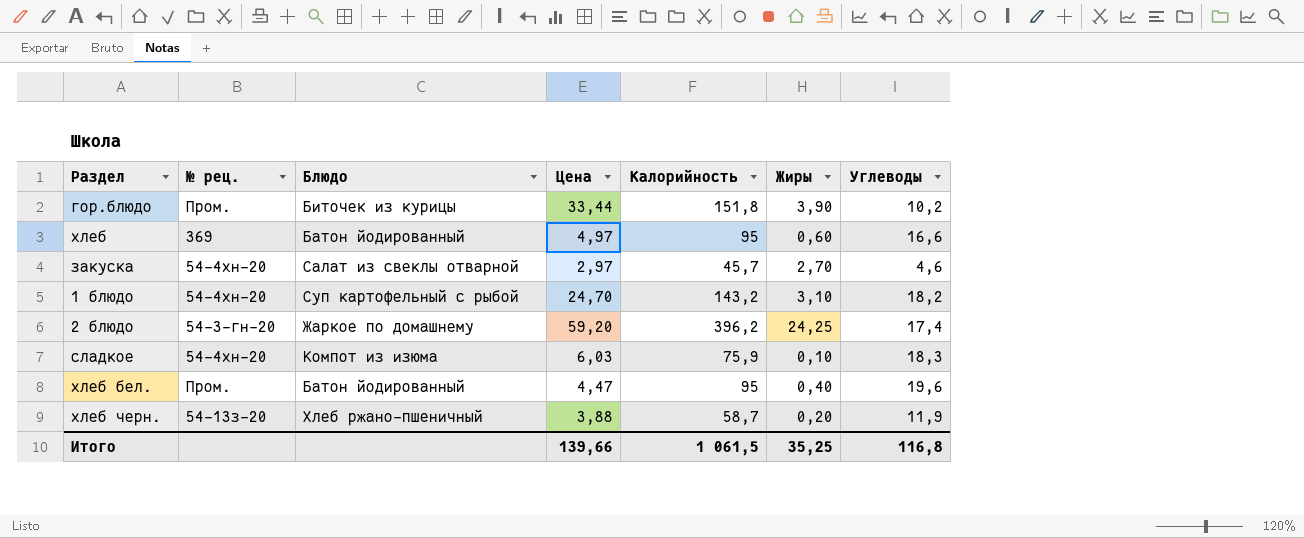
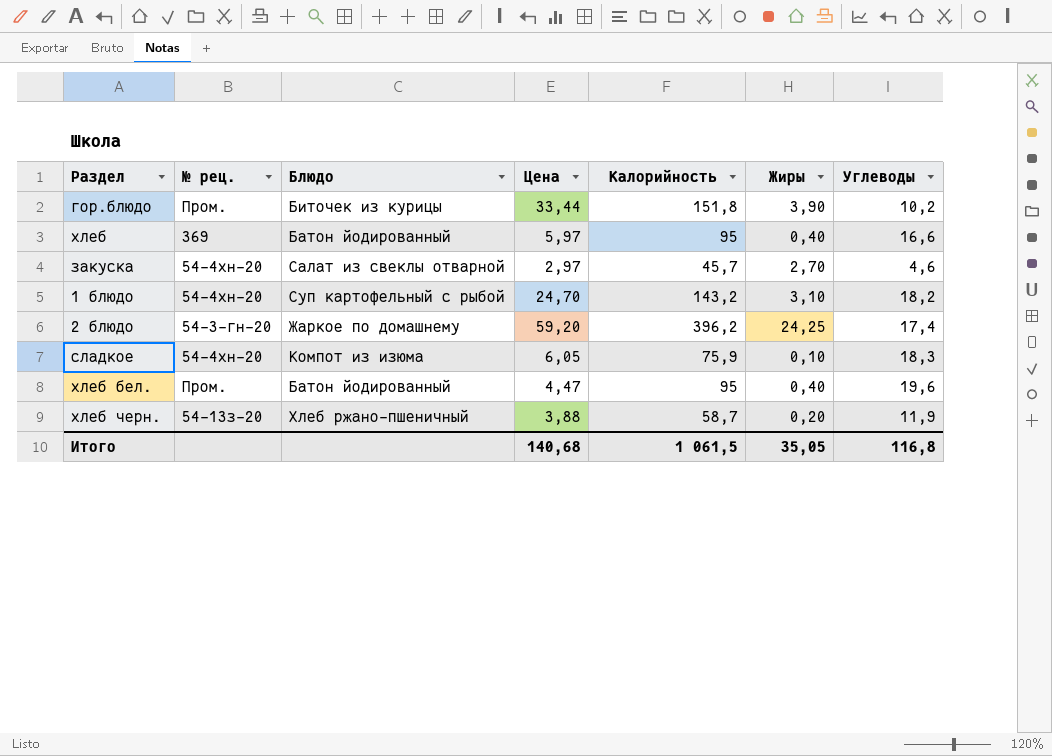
хлеб | Цена: 4,97 -> 5,97
хлеб | Жиры: 0,60 -> 0,40
сладкое | Цена: 6,03 -> 6,05
Итого | Цена: 139,66 -> 140,68
Итого | Жиры: 35,25 -> 35,05

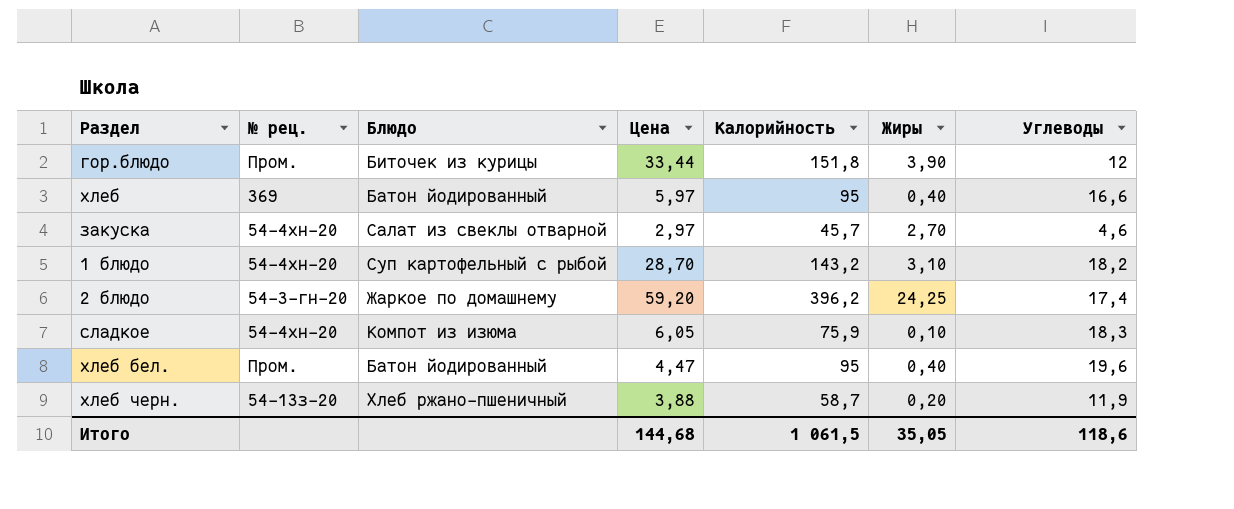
гор.блюдо | Углеводы: 10,2 -> 12
1 блюдо | Цена: 24,70 -> 28,70
Итого | Цена: 140,68 -> 144,68
Итого | Углеводы: 116,8 -> 118,6

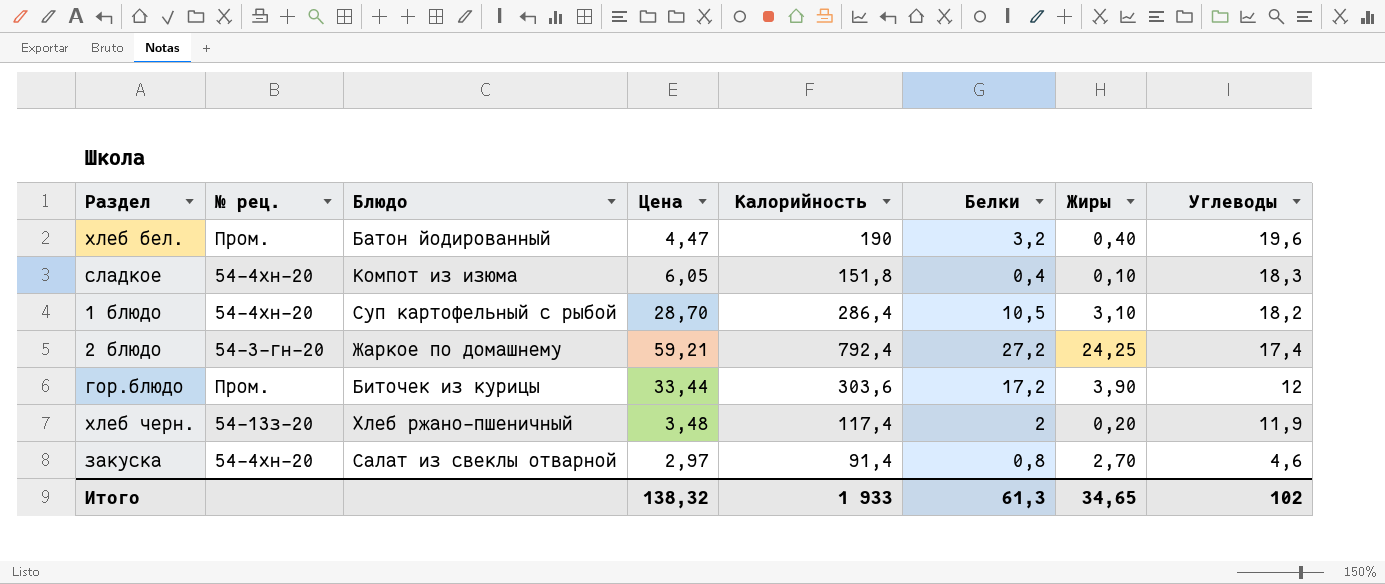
row order: none -> Углеводы descending
column Белки | position: none -> 6
row хлеб: 369 | Батон йодированный | 5,97 | 95 | 0,40 | 16,6 -> none
хлеб бел. | Калорийность: 95 -> 190
сладкое | Калорийность: 75,9 -> 151,8
1 блюдо | Калорийность: 143,2 -> 286,4
2 блюдо | Цена: 59,20 -> 59,21
2 блюдо | Калорийность: 396,2 -> 792,4
гор.блюдо | Калорийность: 151,8 -> 303,6
хлеб черн. | Цена: 3,88 -> 3,48
хлеб черн. | Калорийность: 58,7 -> 117,4
закуска | Калорийность: 45,7 -> 91,4
Итого | Цена: 144,68 -> 138,32
Итого | Калорийность: 1 061,5 -> 1 933
Итого | Жиры: 35,05 -> 34,65
Итого | Углеводы: 118,6 -> 102

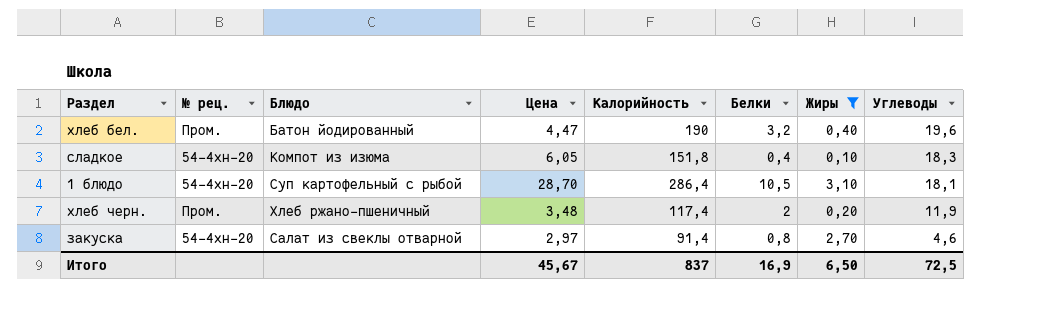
filter: none -> Жиры <= 3,10
1 блюдо | Углеводы: 18,2 -> 18,1
хлеб черн. | № рец.: 54-13з-20 -> Пром.
Итого | Цена: 138,32 -> 45,67
Итого | Калорийность: 1 933 -> 837
Итого | Белки: 61,3 -> 16,9
Итого | Жиры: 34,65 -> 6,50
Итого | Углеводы: 102 -> 72,5

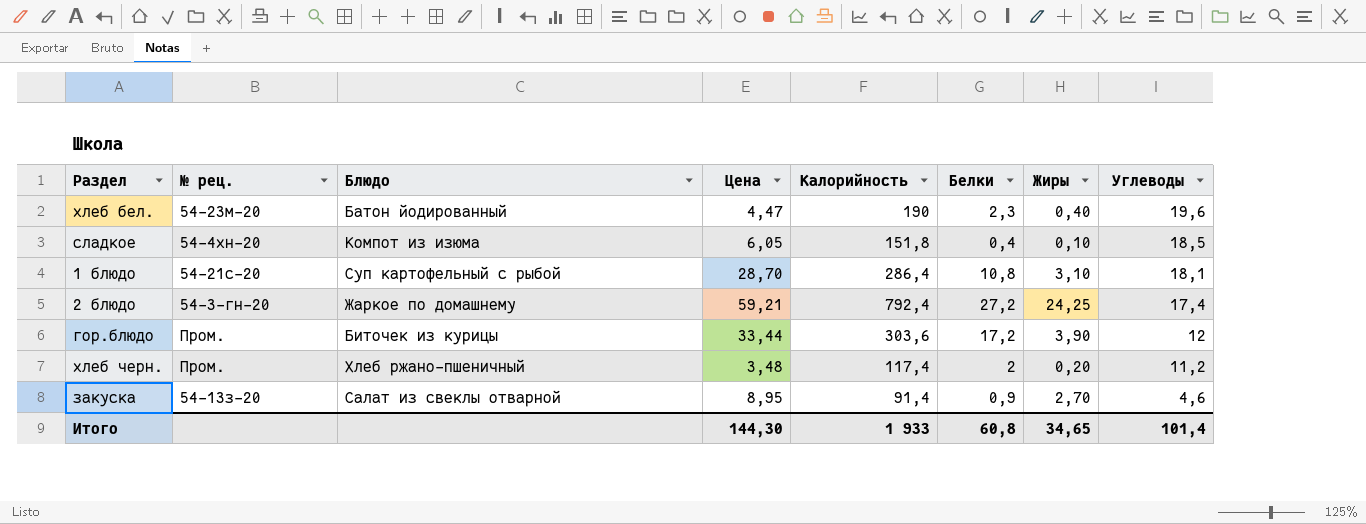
filter: Жиры <= 3,10 -> none
хлеб бел. | № рец.: Пром. -> 54-23м-20
хлеб бел. | Белки: 3,2 -> 2,3
сладкое | Углеводы: 18,3 -> 18,5
1 блюдо | № рец.: 54-4хн-20 -> 54-21с-20
1 блюдо | Белки: 10,5 -> 10,8
хлеб черн. | Углеводы: 11,9 -> 11,2
закуска | № рец.: 54-4хн-20 -> 54-13з-20
закуска | Цена: 2,97 -> 8,95
закуска | Белки: 0,8 -> 0,9
Итого | Цена: 45,67 -> 144,30
Итого | Калорийность: 837 -> 1 933
Итого | Белки: 16,9 -> 60,8
Итого | Жиры: 6,50 -> 34,65
Итого | Углеводы: 72,5 -> 101,4

